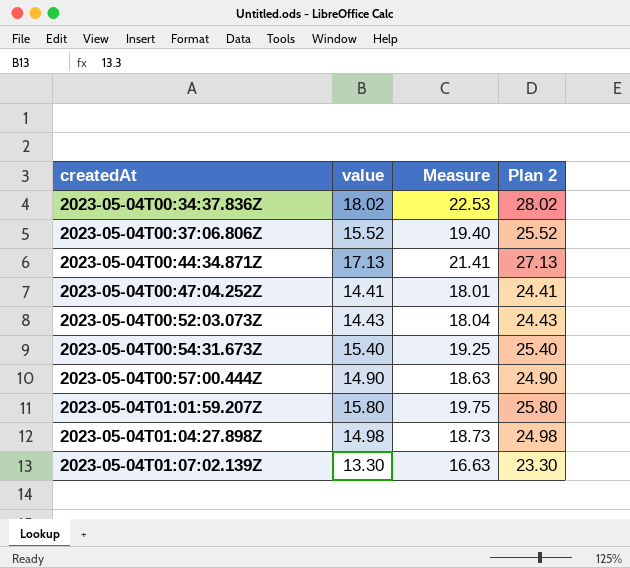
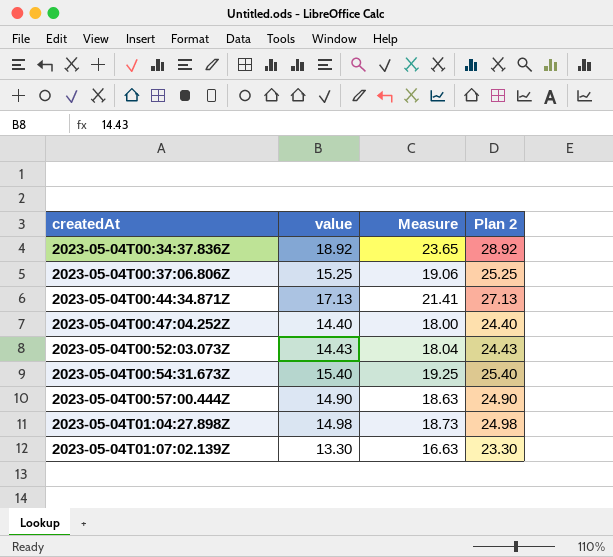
row 2023-05-04T01:01:59.207Z: 15.80 | 19.75 | 25.80 -> none
2023-05-04T00:34:37.836Z | value: 18.02 -> 18.92
2023-05-04T00:34:37.836Z | Measure: 22.53 -> 23.65
2023-05-04T00:34:37.836Z | Plan 2: 28.02 -> 28.92
2023-05-04T00:37:06.806Z | value: 15.52 -> 15.25
2023-05-04T00:37:06.806Z | Measure: 19.40 -> 19.06
2023-05-04T00:37:06.806Z | Plan 2: 25.52 -> 25.25
2023-05-04T00:47:04.252Z | value: 14.41 -> 14.40
2023-05-04T00:47:04.252Z | Measure: 18.01 -> 18.00
2023-05-04T00:47:04.252Z | Plan 2: 24.41 -> 24.40

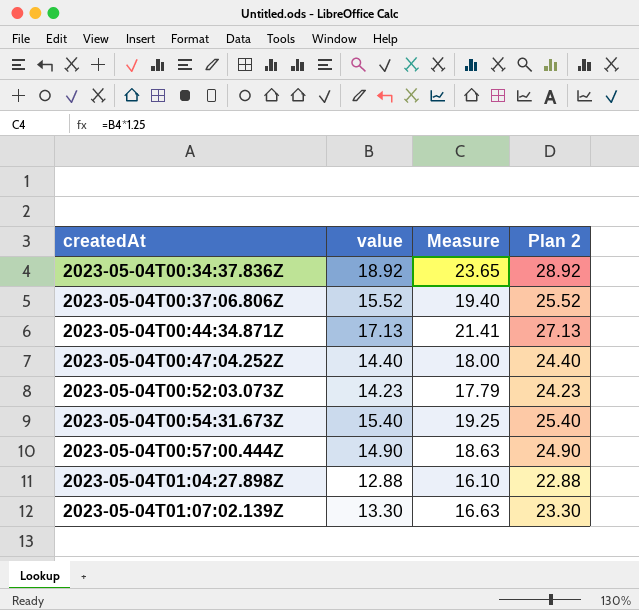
2023-05-04T00:37:06.806Z | value: 15.25 -> 15.52
2023-05-04T00:37:06.806Z | Measure: 19.06 -> 19.40
2023-05-04T00:37:06.806Z | Plan 2: 25.25 -> 25.52
2023-05-04T00:52:03.073Z | value: 14.43 -> 14.23
2023-05-04T00:52:03.073Z | Measure: 18.04 -> 17.79
2023-05-04T00:52:03.073Z | Plan 2: 24.43 -> 24.23
2023-05-04T01:04:27.898Z | value: 14.98 -> 12.88
2023-05-04T01:04:27.898Z | Measure: 18.73 -> 16.10
2023-05-04T01:04:27.898Z | Plan 2: 24.98 -> 22.88

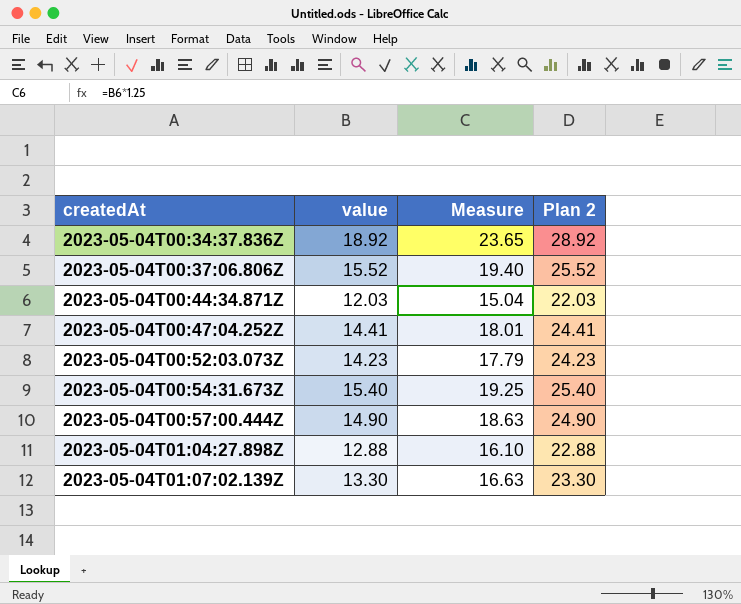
2023-05-04T00:44:34.871Z | value: 17.13 -> 12.03
2023-05-04T00:44:34.871Z | Measure: 21.41 -> 15.04
2023-05-04T00:44:34.871Z | Plan 2: 27.13 -> 22.03
2023-05-04T00:47:04.252Z | value: 14.40 -> 14.41
2023-05-04T00:47:04.252Z | Measure: 18.00 -> 18.01
2023-05-04T00:47:04.252Z | Plan 2: 24.40 -> 24.41

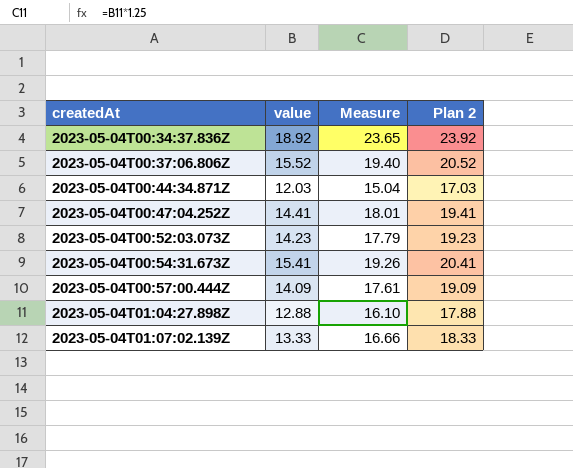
column Plan 2 | formula: [value] + 10 -> [value] + 5
2023-05-04T00:54:31.673Z | value: 15.40 -> 15.41
2023-05-04T00:54:31.673Z | Measure: 19.25 -> 19.26
2023-05-04T00:57:00.444Z | value: 14.90 -> 14.09
2023-05-04T00:57:00.444Z | Measure: 18.63 -> 17.61
2023-05-04T01:07:02.139Z | value: 13.30 -> 13.33
2023-05-04T01:07:02.139Z | Measure: 16.63 -> 16.66

